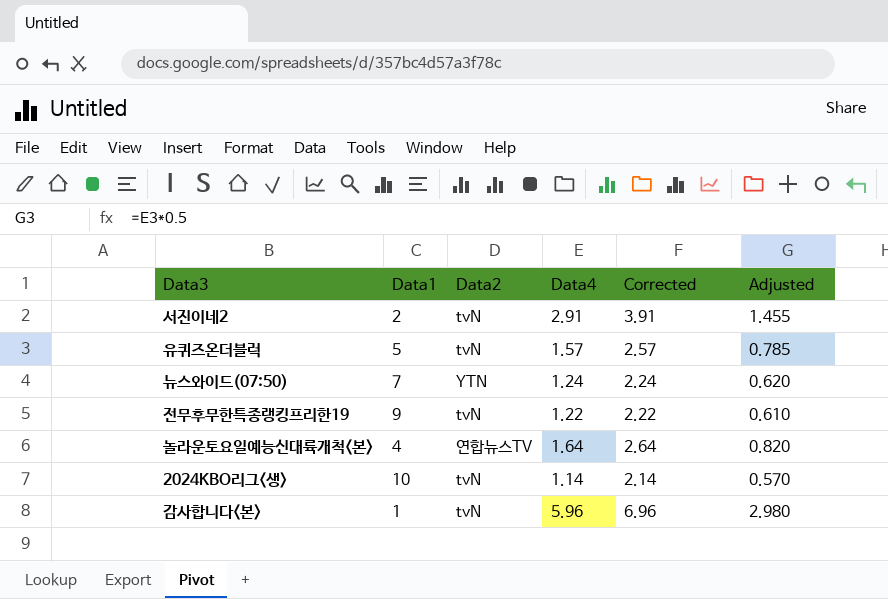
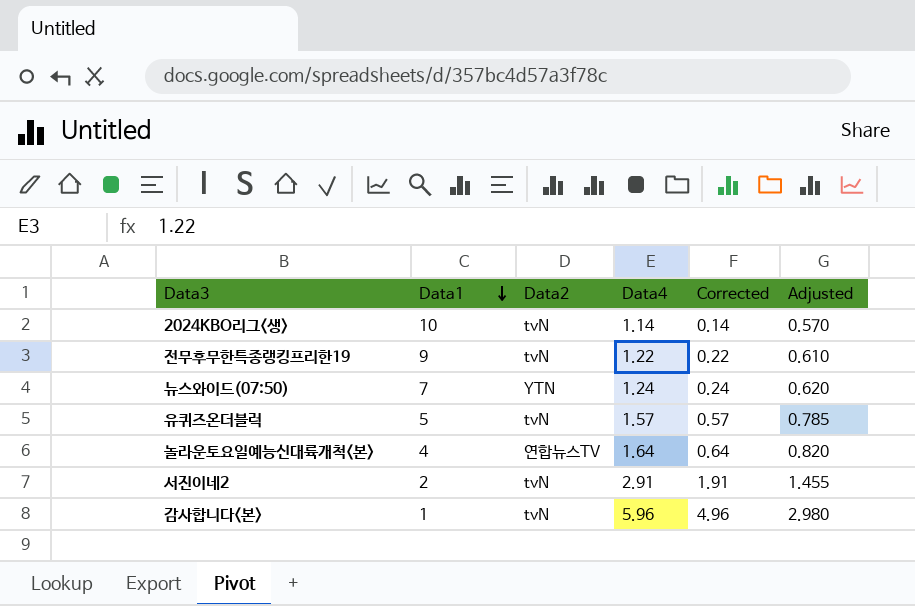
row order: none -> Data1 descending
column Corrected | formula: [Data4] + 1 -> [Data4] - 1

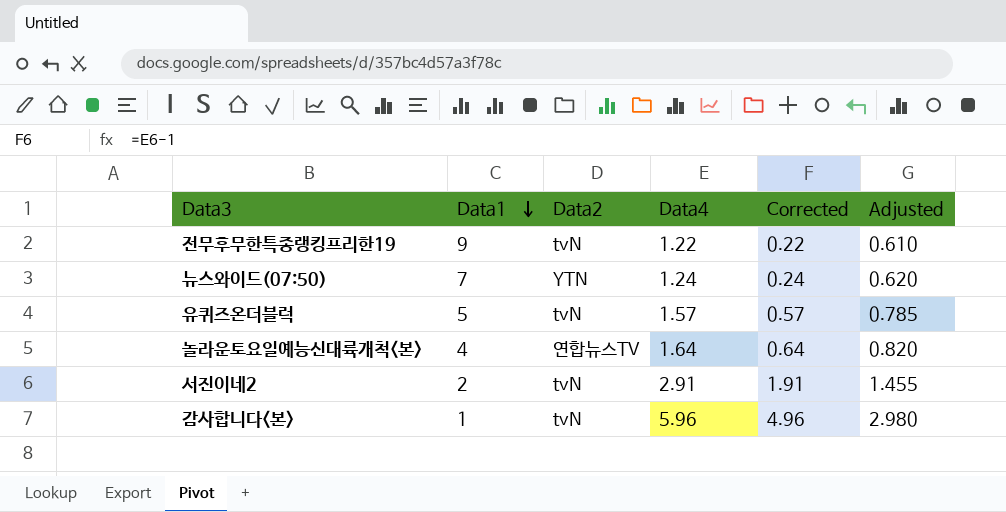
row 2024KBO리그<생>: 10 | tvN | 1.14 | 0.14 | 0.570 -> none

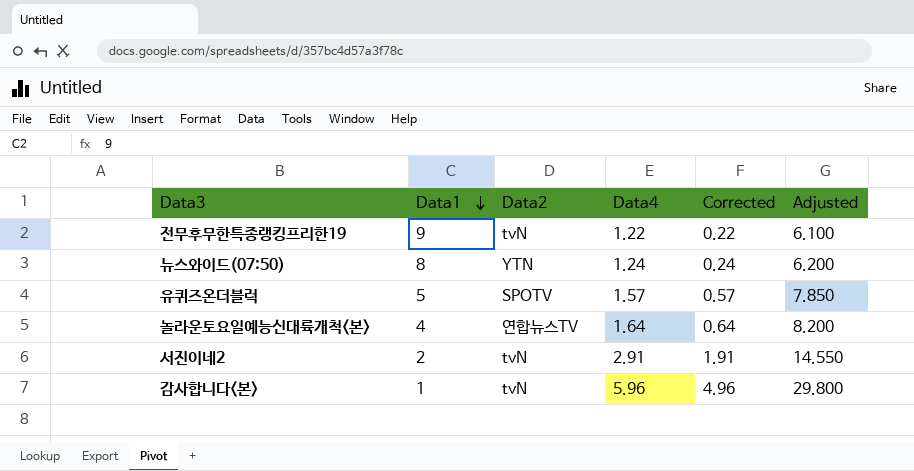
column Adjusted | formula: [Data4] * 0.5 -> [Data4] * 5
뉴스와이드(07:50) | Data1: 7 -> 8
유퀴즈온더블럭 | Data2: tvN -> SPOTV

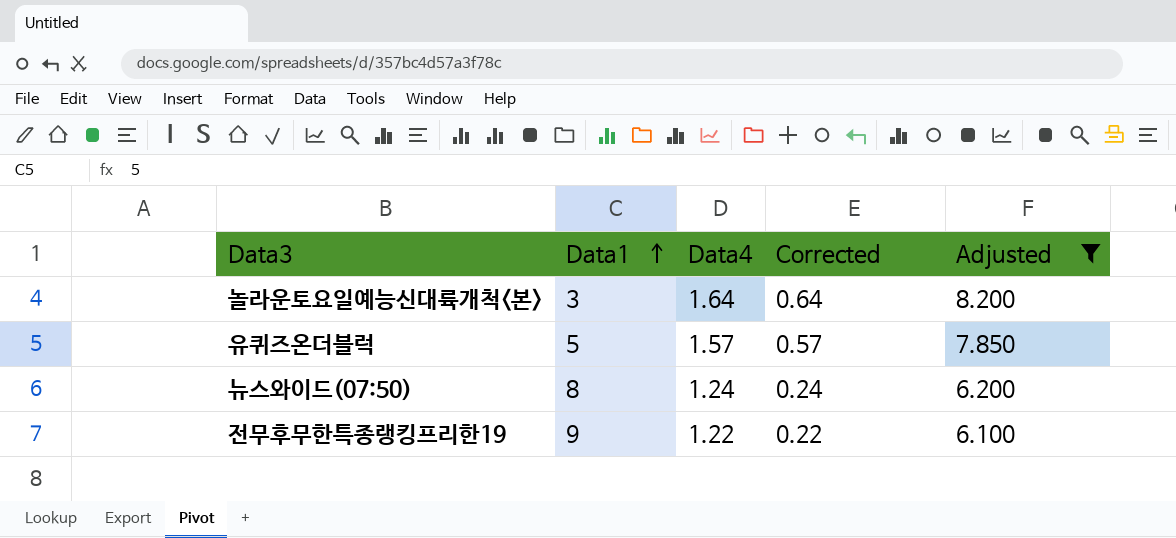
filter: none -> Adjusted <= 8.200
row order: Data1 descending -> Data1 ascending
column Data2 | position: 3 -> none
놀라운토요일예능신대륙개척<본> | Data1: 4 -> 3

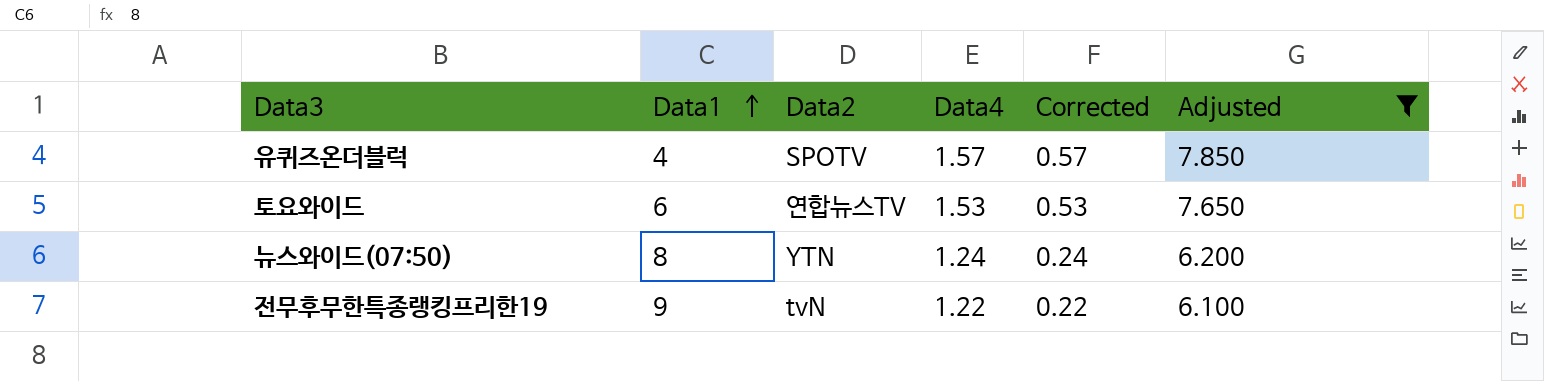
column Data2 | position: none -> 3
row 놀라운토요일예능신대륙개척<본>: 3 | 1.64 | 0.64 | 8.200 -> none
유퀴즈온더블럭 | Data1: 5 -> 4
row 토요와이드: none -> 6 | 연합뉴스TV | 1.53 | 0.53 | 7.650

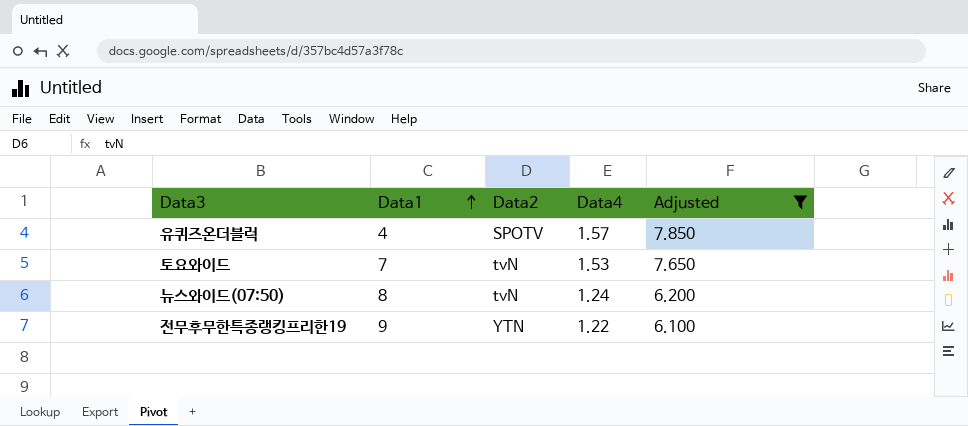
column Corrected | formula: [Data4] - 1 -> none
토요와이드 | Data1: 6 -> 7
토요와이드 | Data2: 연합뉴스TV -> tvN
뉴스와이드(07:50) | Data2: YTN -> tvN
전무후무한특종랭킹프리한19 | Data2: tvN -> YTN

